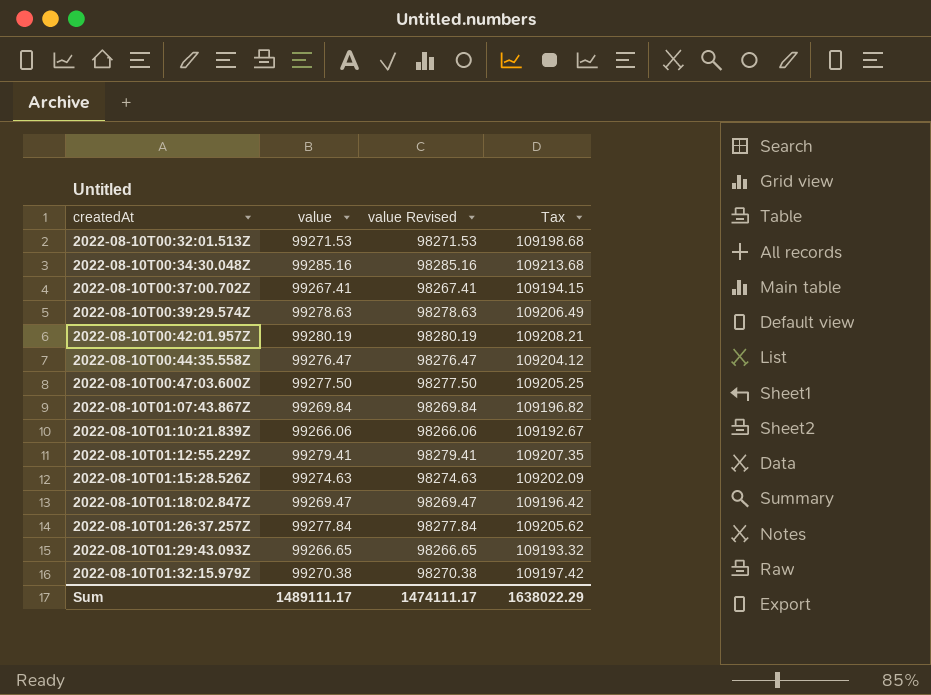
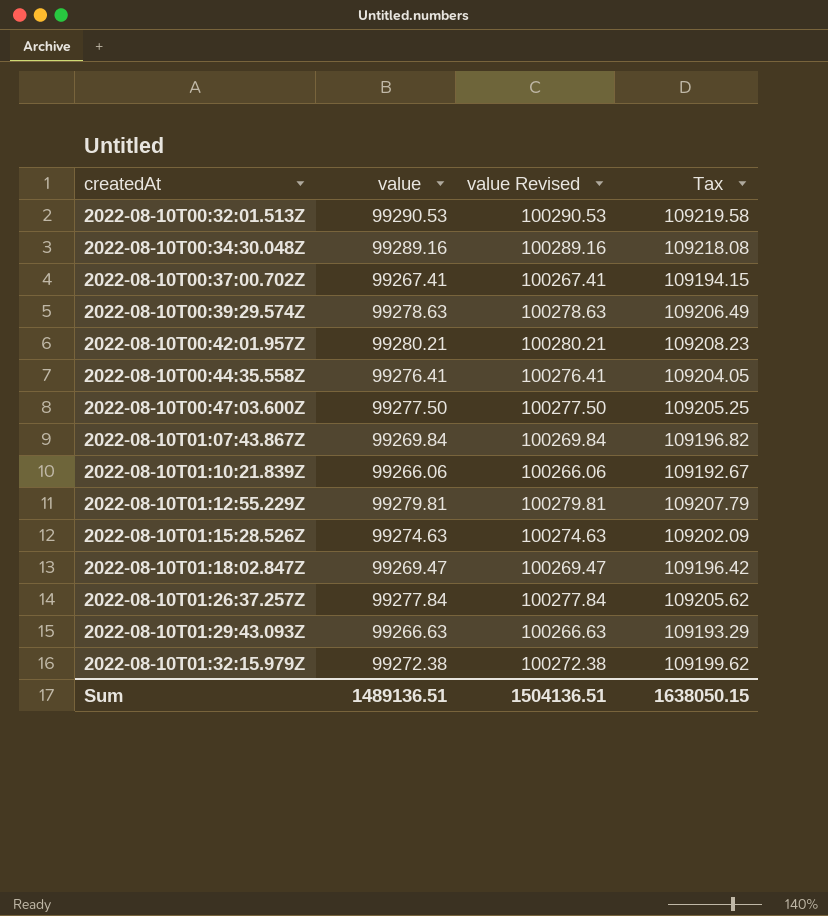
column value Revised | formula: [value] - 1000 -> [value] + 1000
2022-08-10T00:32:01.513Z | value: 99271.53 -> 99290.53
2022-08-10T00:32:01.513Z | Tax: 109198.68 -> 109219.58
2022-08-10T00:34:30.048Z | value: 99285.16 -> 99289.16
2022-08-10T00:34:30.048Z | Tax: 109213.68 -> 109218.08
2022-08-10T00:42:01.957Z | value: 99280.19 -> 99280.21
2022-08-10T00:42:01.957Z | Tax: 109208.21 -> 109208.23
2022-08-10T00:44:35.558Z | value: 99276.47 -> 99276.41
2022-08-10T00:44:35.558Z | Tax: 109204.12 -> 109204.05
2022-08-10T01:12:55.229Z | value: 99279.41 -> 99279.81
2022-08-10T01:12:55.229Z | Tax: 109207.35 -> 109207.79
2022-08-10T01:29:43.093Z | value: 99266.65 -> 99266.63
2022-08-10T01:29:43.093Z | Tax: 109193.32 -> 109193.29
2022-08-10T01:32:15.979Z | value: 99270.38 -> 99272.38
2022-08-10T01:32:15.979Z | Tax: 109197.42 -> 109199.62
Sum | value: 1489111.17 -> 1489136.51
Sum | value Revised: 1474111.17 -> 1504136.51
Sum | Tax: 1638022.29 -> 1638050.15

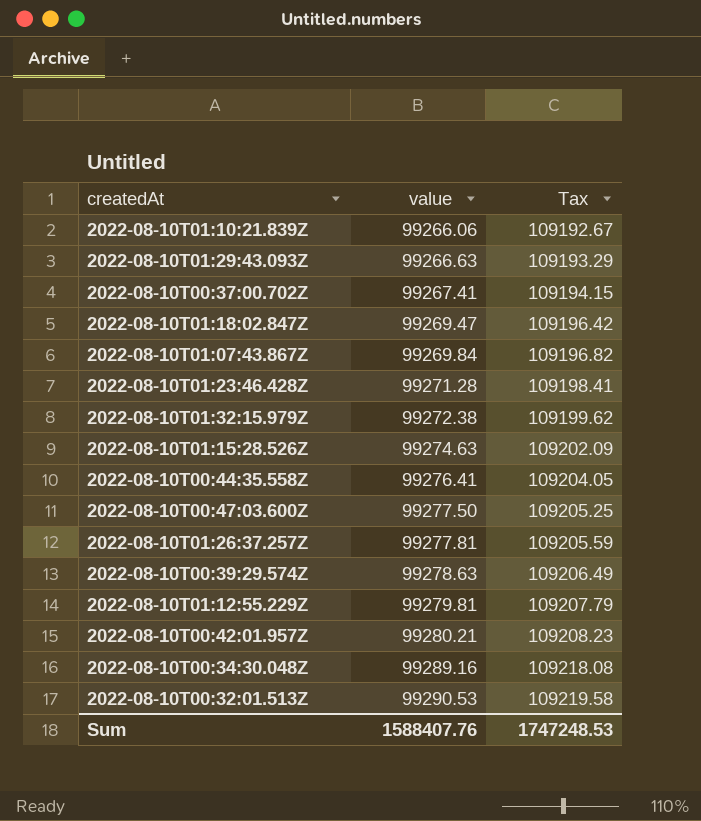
row order: createdAt ascending -> value ascending
column value Revised | formula: [value] + 1000 -> none
row 2022-08-10T01:23:46.428Z: none -> 99271.28 | 109198.41
2022-08-10T01:26:37.257Z | value: 99277.84 -> 99277.81
2022-08-10T01:26:37.257Z | Tax: 109205.62 -> 109205.59
Sum | value: 1489136.51 -> 1588407.76
Sum | Tax: 1638050.15 -> 1747248.53

